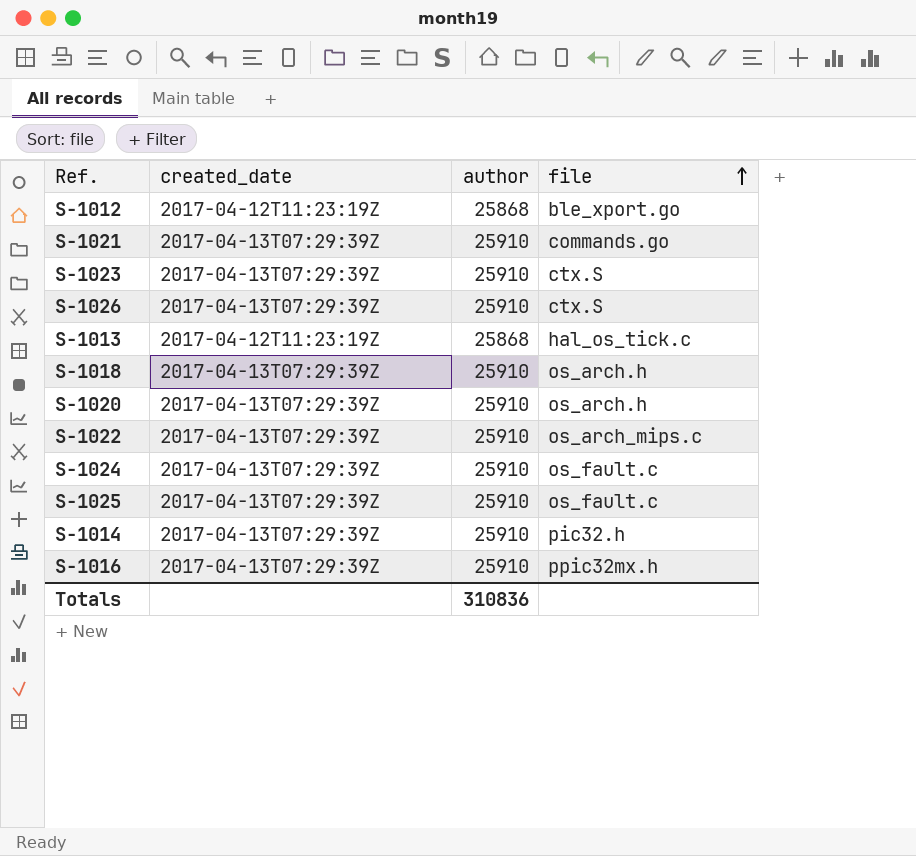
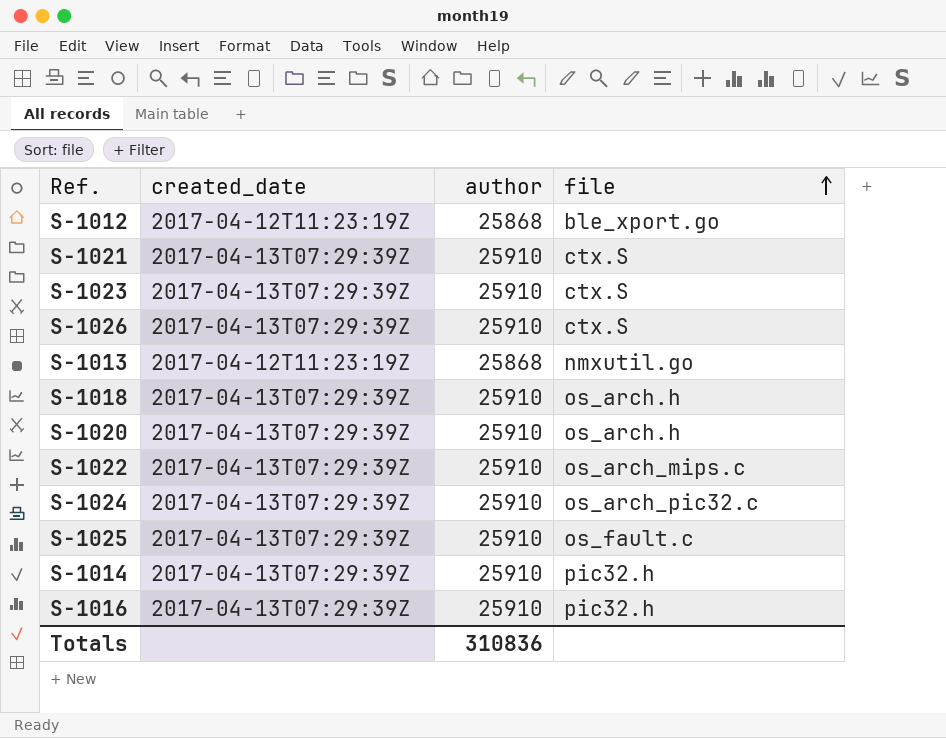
S-1021 | file: commands.go -> ctx.S
S-1013 | file: hal_os_tick.c -> nmxutil.go
S-1024 | file: os_fault.c -> os_arch_pic32.c
S-1016 | file: ppic32mx.h -> pic32.h

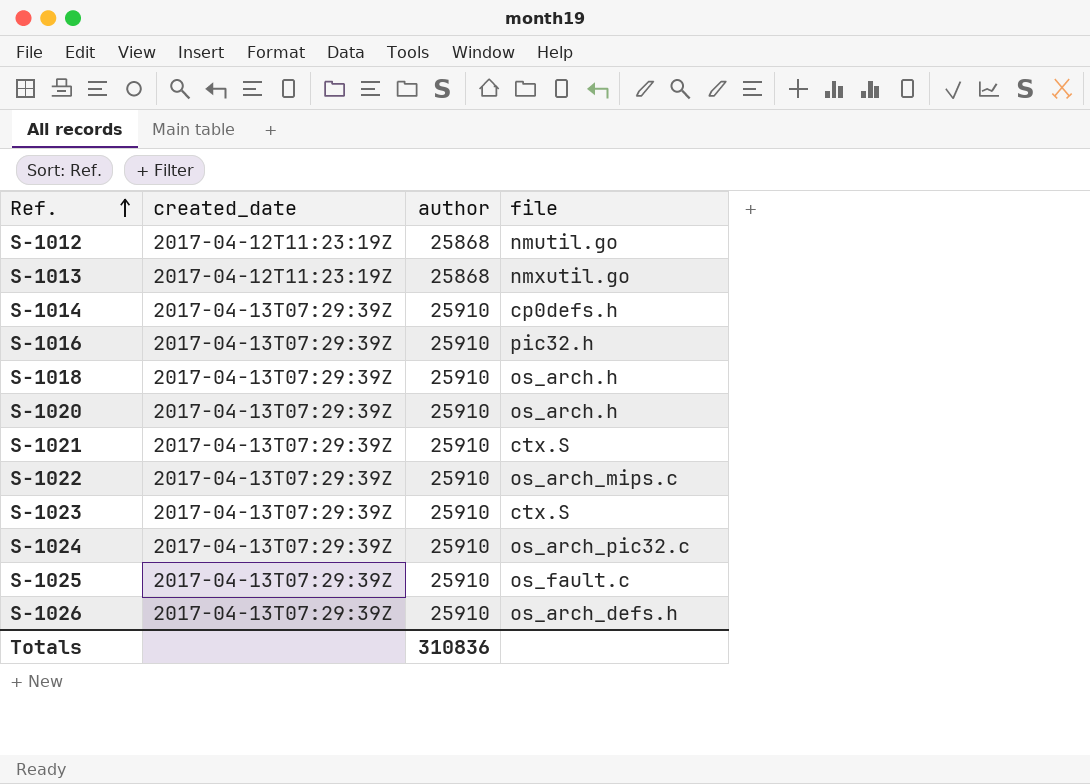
row order: file ascending -> Ref. ascending
S-1012 | file: ble_xport.go -> nmutil.go
S-1014 | file: pic32.h -> cp0defs.h
S-1026 | file: ctx.S -> os_arch_defs.h

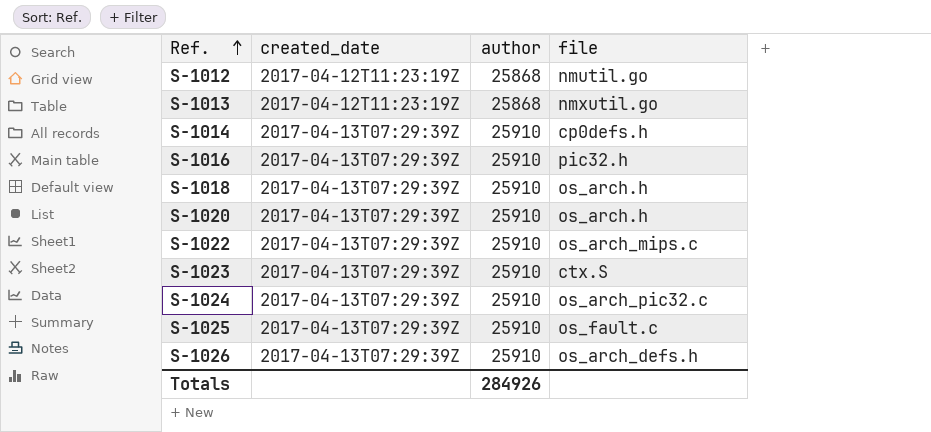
row S-1021: 2017-04-13T07:29:39Z | 25910 | ctx.S -> none
Totals | author: 310836 -> 284926

